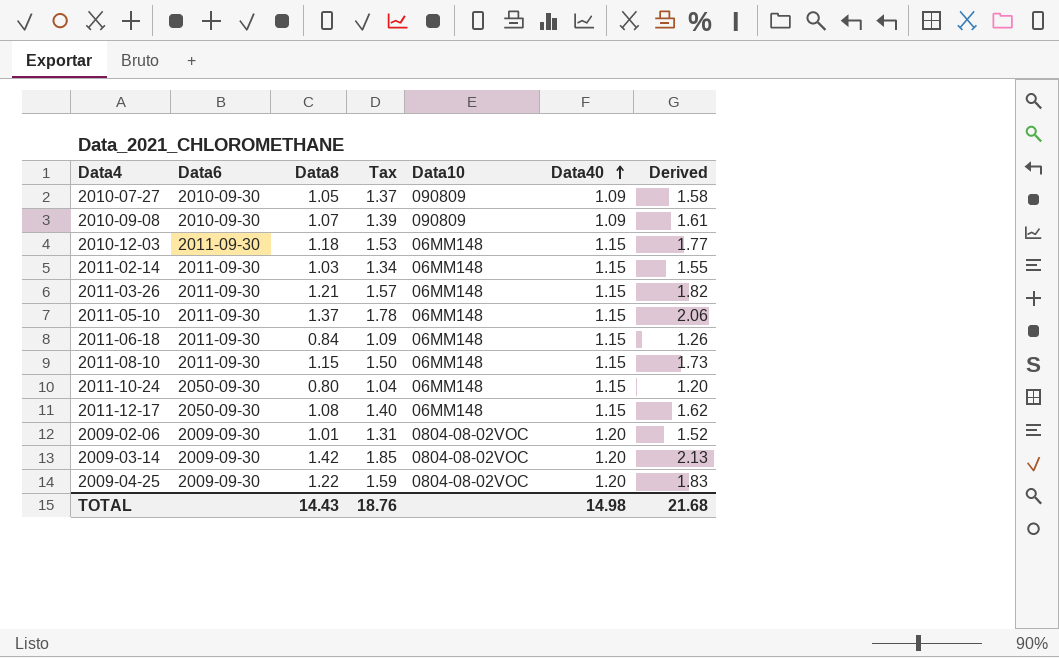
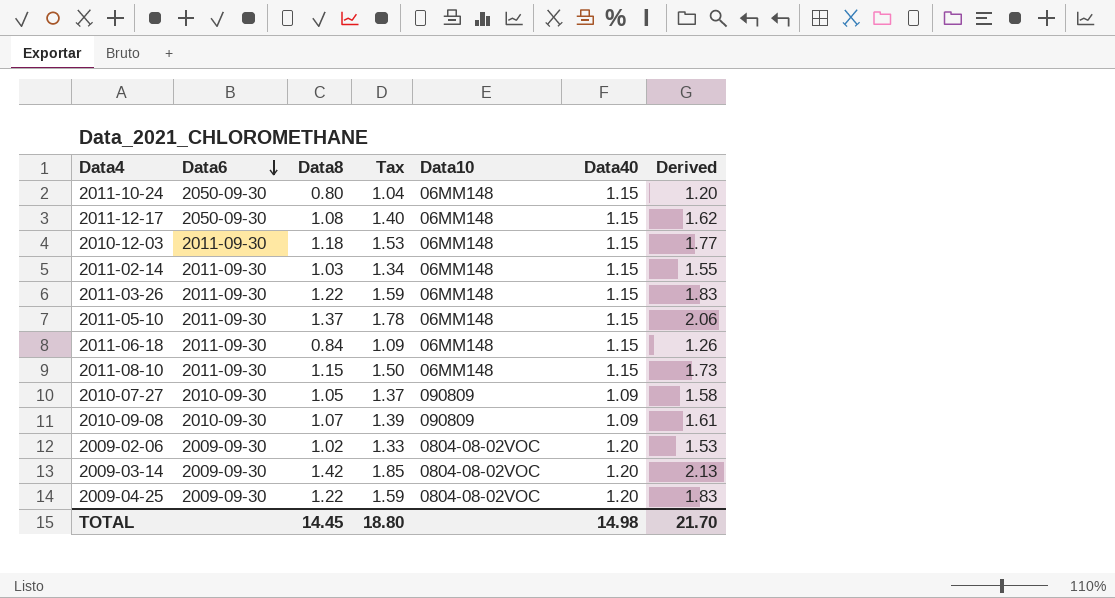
row order: Data40 ascending -> Data6 descending
2011-03-26 | Data8: 1.21 -> 1.22
2011-03-26 | Tax: 1.57 -> 1.59
2011-03-26 | Derived: 1.82 -> 1.83
2009-02-06 | Data8: 1.01 -> 1.02
2009-02-06 | Tax: 1.31 -> 1.33
2009-02-06 | Derived: 1.52 -> 1.53
TOTAL | Data8: 14.43 -> 14.45
TOTAL | Tax: 18.76 -> 18.80
TOTAL | Derived: 21.68 -> 21.70

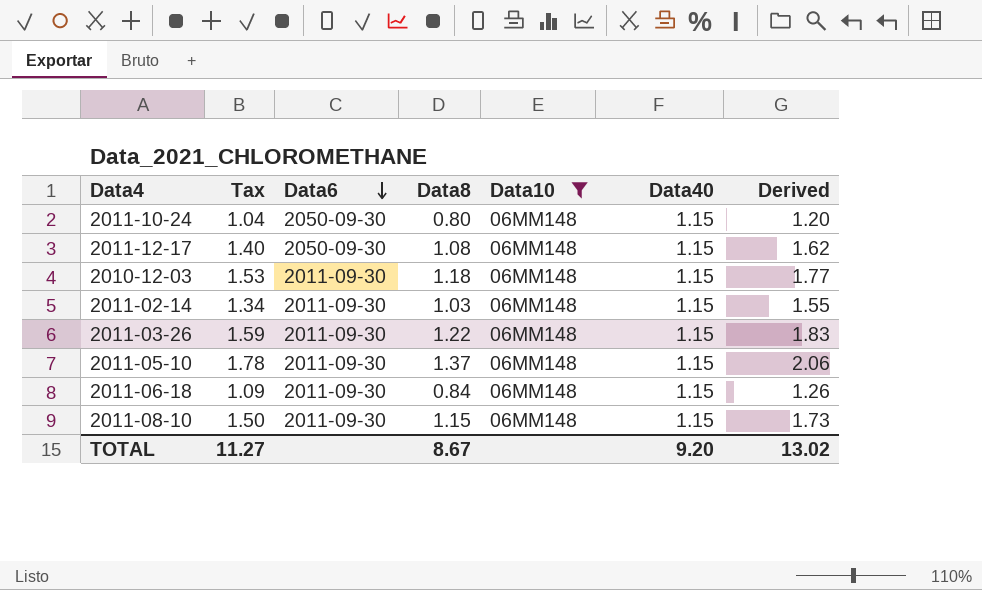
filter: none -> Data10 = 06MM148
column Tax | position: 4 -> 2
TOTAL | Tax: 18.80 -> 11.27
TOTAL | Data8: 14.45 -> 8.67
TOTAL | Data40: 14.98 -> 9.20
TOTAL | Derived: 21.70 -> 13.02

